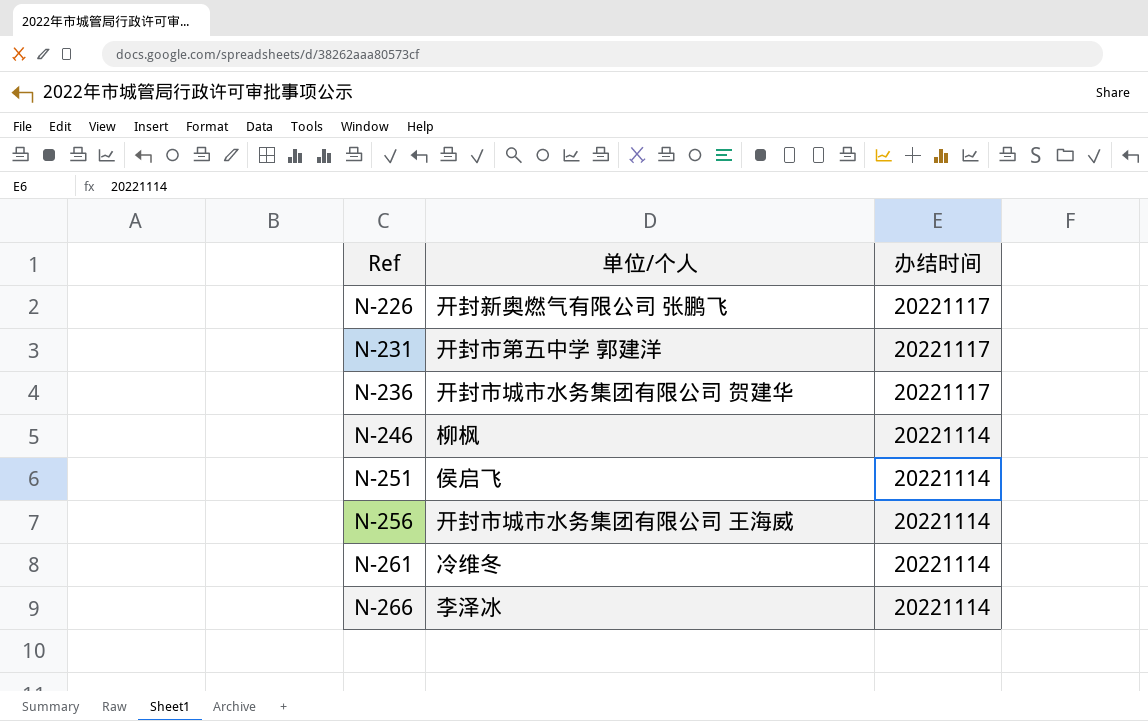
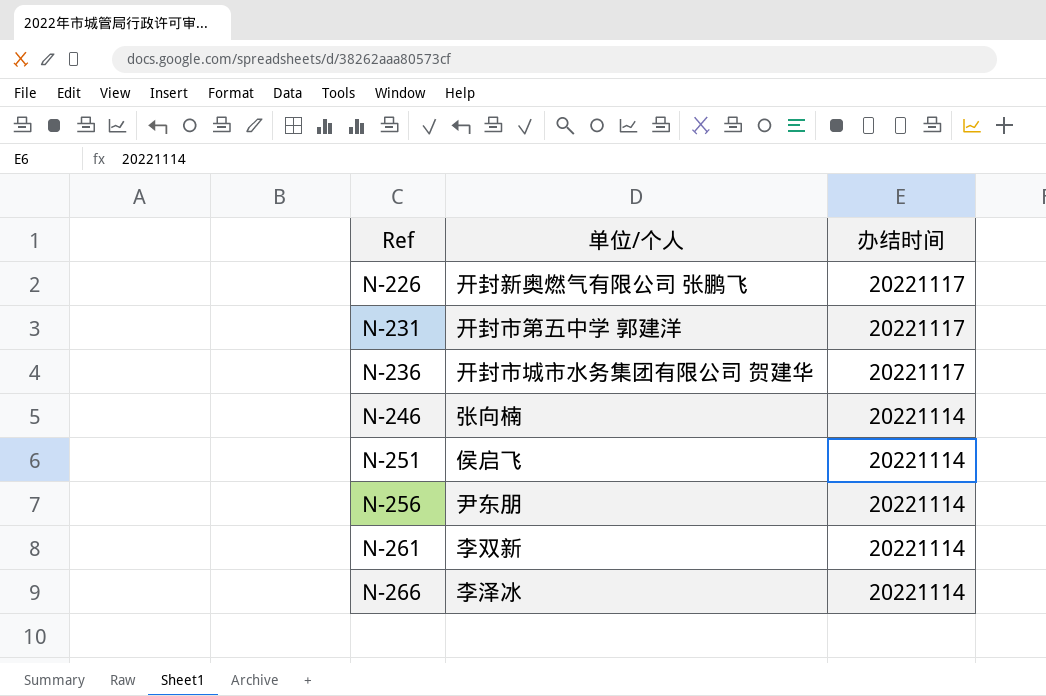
N-246 | 单位/个人: 柳枫 -> 张向楠
N-256 | 单位/个人: 开封市城市水务集团有限公司 王海威 -> 尹东朋
N-261 | 单位/个人: 冷维冬 -> 李双新

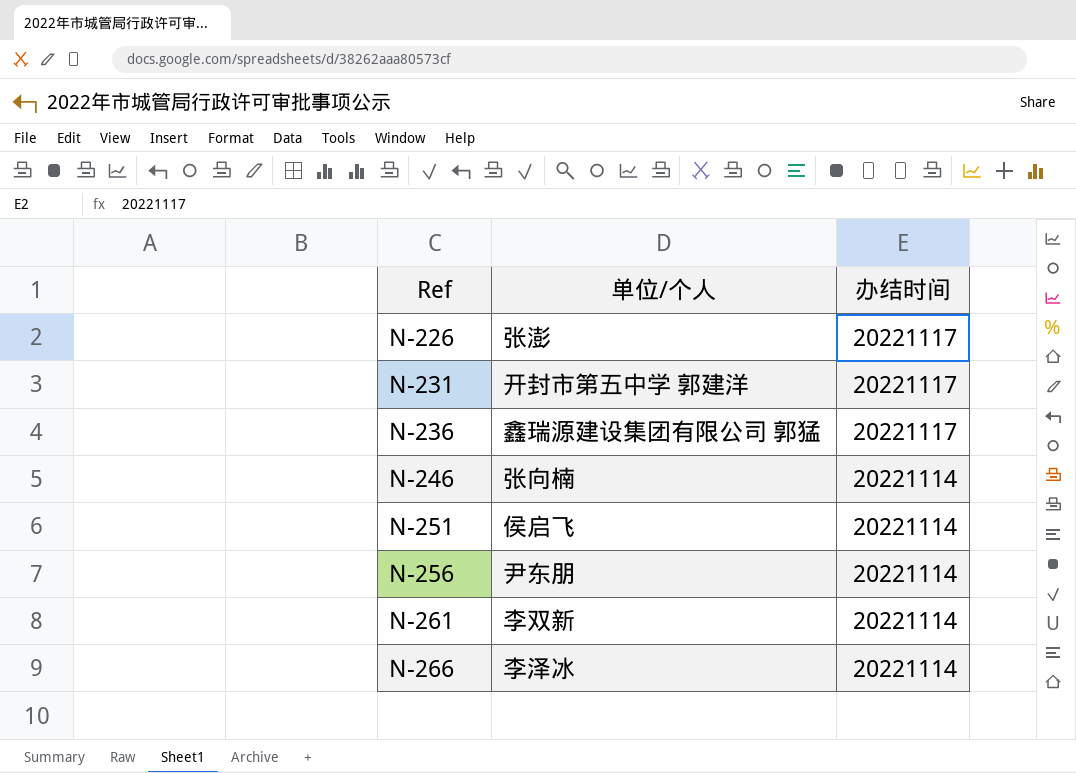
N-226 | 单位/个人: 开封新奥燃气有限公司 张鹏飞 -> 张澎
N-236 | 单位/个人: 开封市城市水务集团有限公司 贺建华 -> 鑫瑞源建设集团有限公司 郭猛

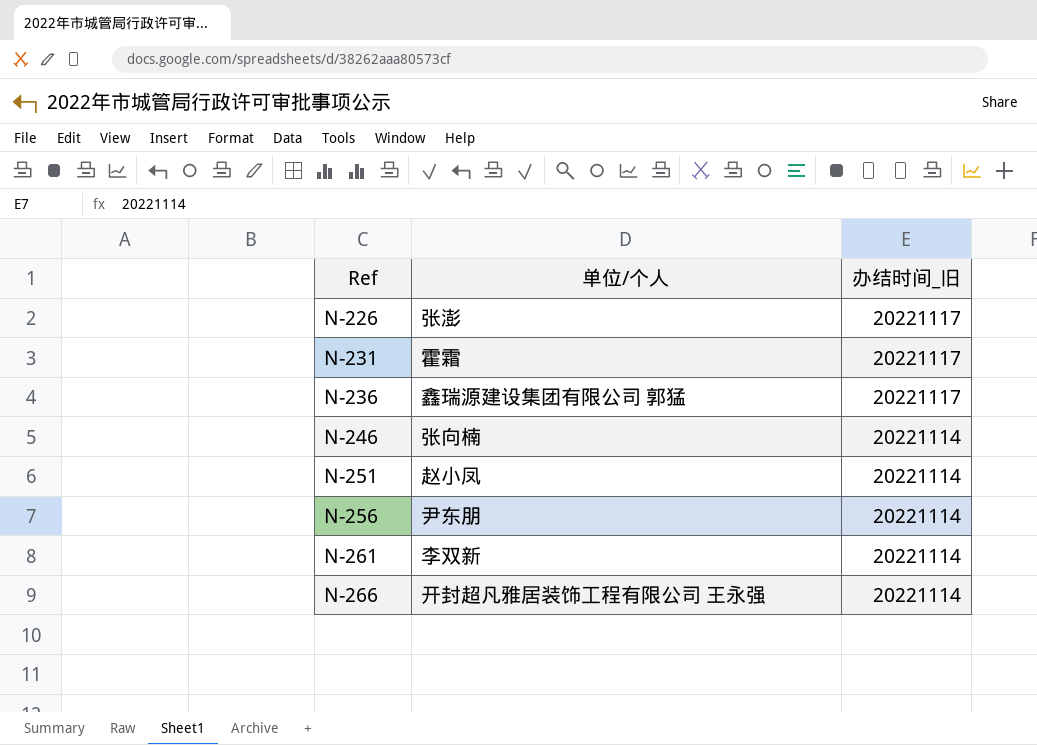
column name: 办结时间 -> 办结时间_旧
N-231 | 单位/个人: 开封市第五中学 郭建洋 -> 霍霜
N-251 | 单位/个人: 侯启飞 -> 赵小凤
N-266 | 单位/个人: 李泽冰 -> 开封超凡雅居装饰工程有限公司 王永强

